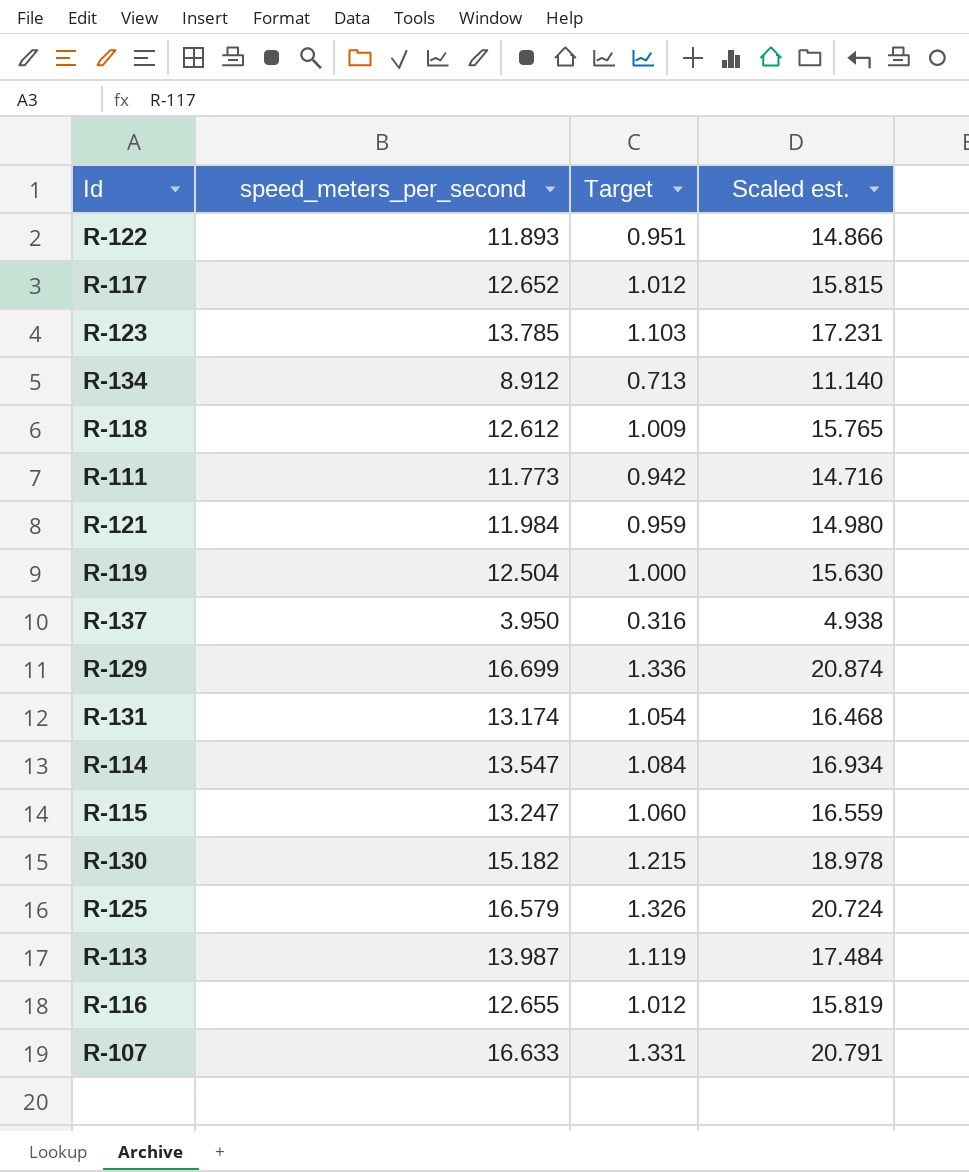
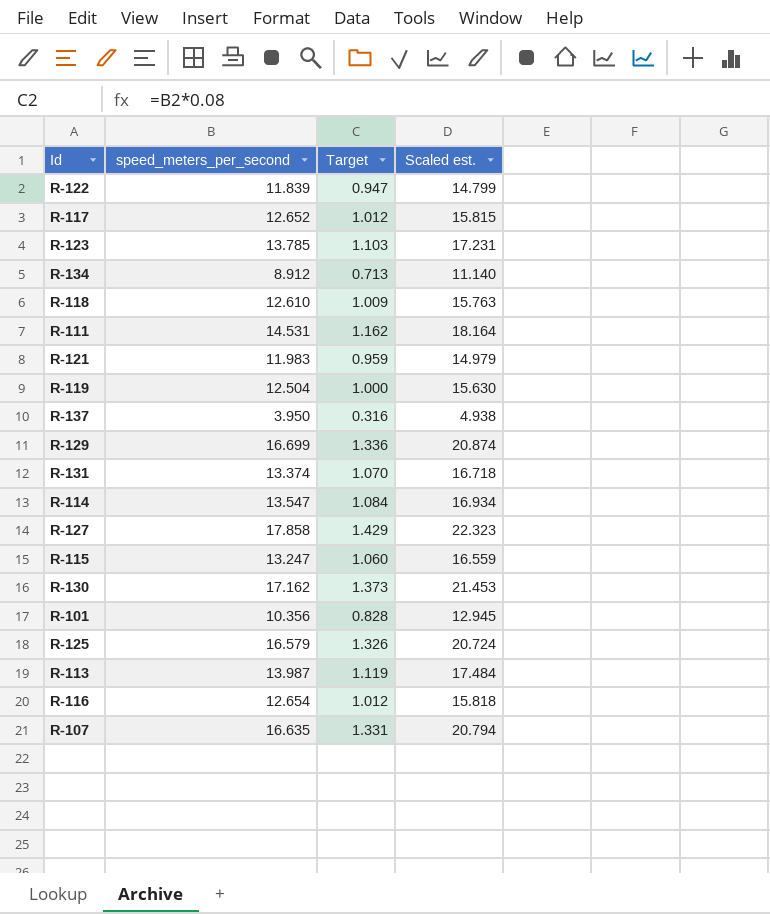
R-122 | speed_meters_per_second: 11.893 -> 11.839
R-122 | Target: 0.951 -> 0.947
R-122 | Scaled est.: 14.866 -> 14.799
R-118 | speed_meters_per_second: 12.612 -> 12.610
R-118 | Scaled est.: 15.765 -> 15.763
R-111 | speed_meters_per_second: 11.773 -> 14.531
R-111 | Target: 0.942 -> 1.162
R-111 | Scaled est.: 14.716 -> 18.164
R-121 | speed_meters_per_second: 11.984 -> 11.983
R-121 | Scaled est.: 14.980 -> 14.979
R-131 | speed_meters_per_second: 13.174 -> 13.374
R-131 | Target: 1.054 -> 1.070
R-131 | Scaled est.: 16.468 -> 16.718
row R-127: none -> 17.858 | 1.429 | 22.323
R-130 | speed_meters_per_second: 15.182 -> 17.162
R-130 | Target: 1.215 -> 1.373
R-130 | Scaled est.: 18.978 -> 21.453
row R-101: none -> 10.356 | 0.828 | 12.945
R-116 | speed_meters_per_second: 12.655 -> 12.654
R-116 | Scaled est.: 15.819 -> 15.818
R-107 | speed_meters_per_second: 16.633 -> 16.635
R-107 | Scaled est.: 20.791 -> 20.794

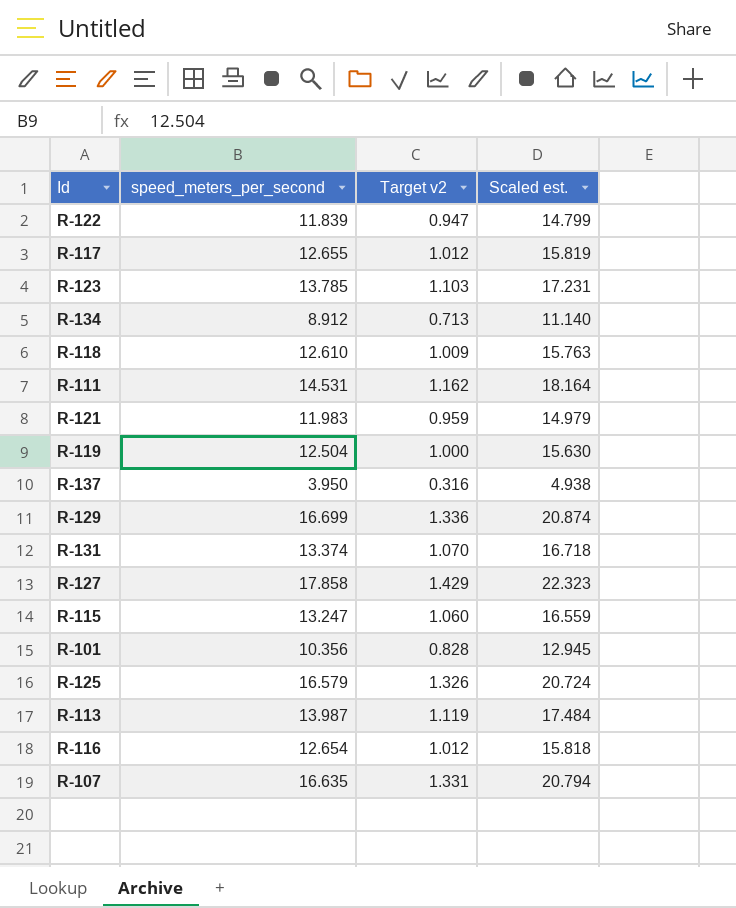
column name: Target -> Target v2
row R-114: 13.547 | 1.084 | 16.934 -> none
row R-130: 17.162 | 1.373 | 21.453 -> none
R-117 | speed_meters_per_second: 12.652 -> 12.655
R-117 | Scaled est.: 15.815 -> 15.819

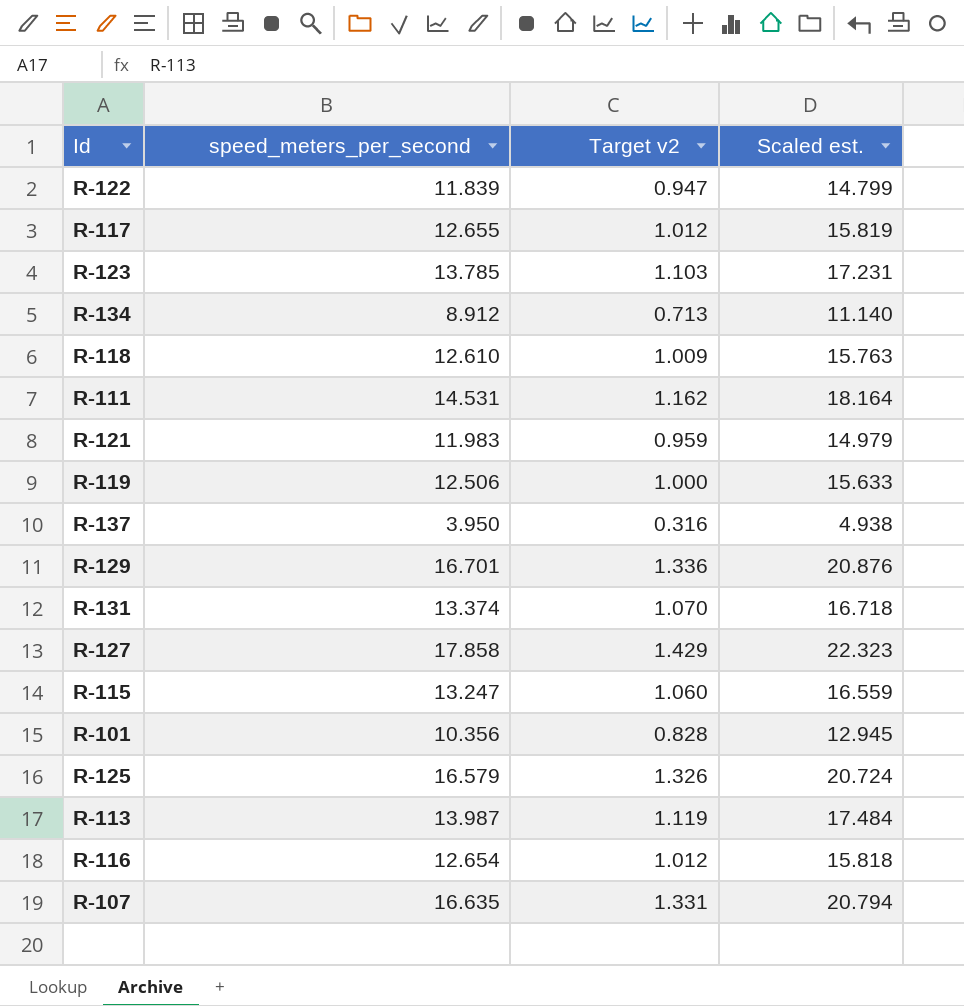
R-119 | speed_meters_per_second: 12.504 -> 12.506
R-119 | Scaled est.: 15.630 -> 15.633
R-129 | speed_meters_per_second: 16.699 -> 16.701
R-129 | Scaled est.: 20.874 -> 20.876

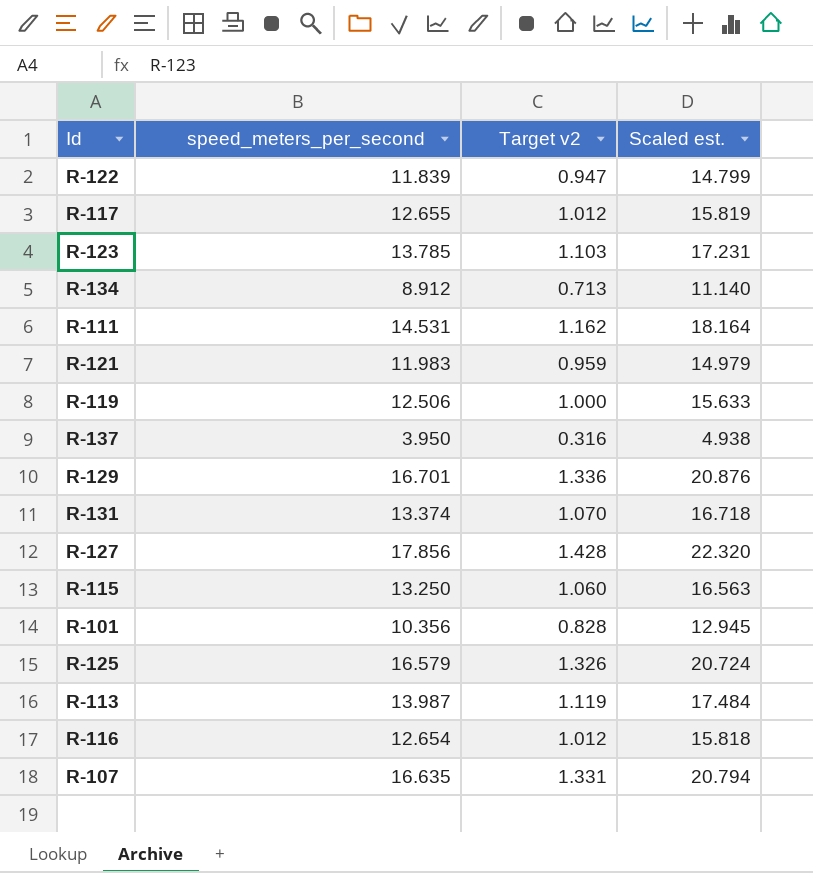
row R-118: 12.610 | 1.009 | 15.763 -> none
R-127 | speed_meters_per_second: 17.858 -> 17.856
R-127 | Target v2: 1.429 -> 1.428
R-127 | Scaled est.: 22.323 -> 22.320
R-115 | speed_meters_per_second: 13.247 -> 13.250
R-115 | Scaled est.: 16.559 -> 16.563

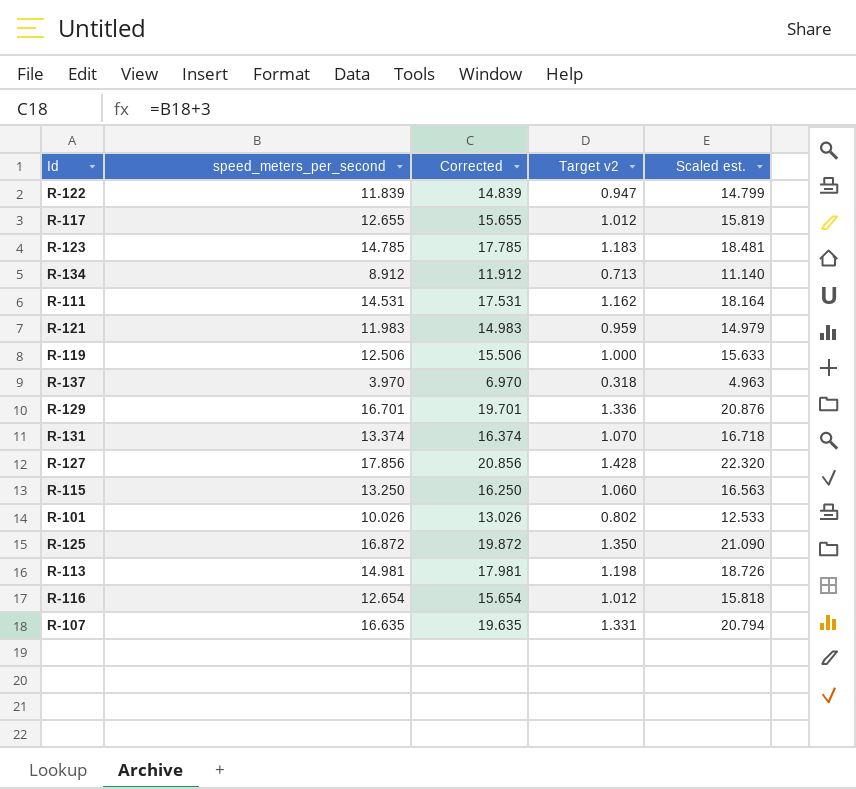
column Corrected | formula: none -> [speed_meters_per_second] + 3
R-123 | speed_meters_per_second: 13.785 -> 14.785
R-123 | Target v2: 1.103 -> 1.183
R-123 | Scaled est.: 17.231 -> 18.481
R-137 | speed_meters_per_second: 3.950 -> 3.970
R-137 | Target v2: 0.316 -> 0.318
R-137 | Scaled est.: 4.938 -> 4.963
R-101 | speed_meters_per_second: 10.356 -> 10.026
R-101 | Target v2: 0.828 -> 0.802
R-101 | Scaled est.: 12.945 -> 12.533
R-125 | speed_meters_per_second: 16.579 -> 16.872
R-125 | Target v2: 1.326 -> 1.350
R-125 | Scaled est.: 20.724 -> 21.090
R-113 | speed_meters_per_second: 13.987 -> 14.981
R-113 | Target v2: 1.119 -> 1.198
R-113 | Scaled est.: 17.484 -> 18.726

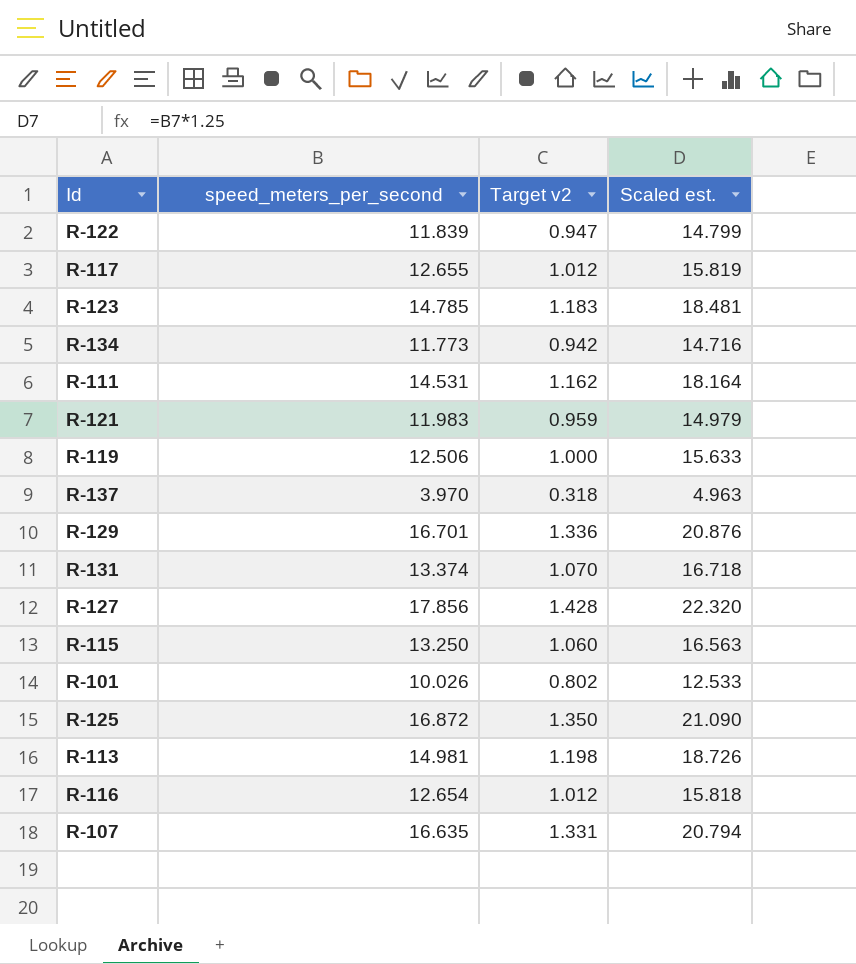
column Corrected | formula: [speed_meters_per_second] + 3 -> none
R-134 | speed_meters_per_second: 8.912 -> 11.773
R-134 | Target v2: 0.713 -> 0.942
R-134 | Scaled est.: 11.140 -> 14.716

